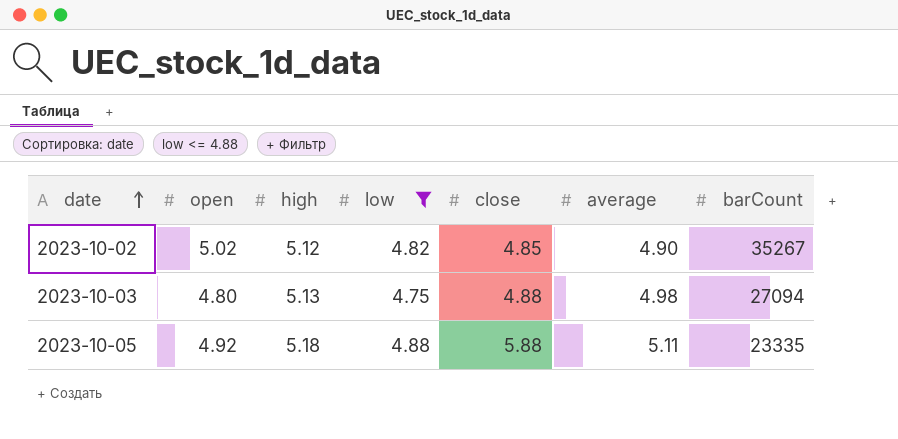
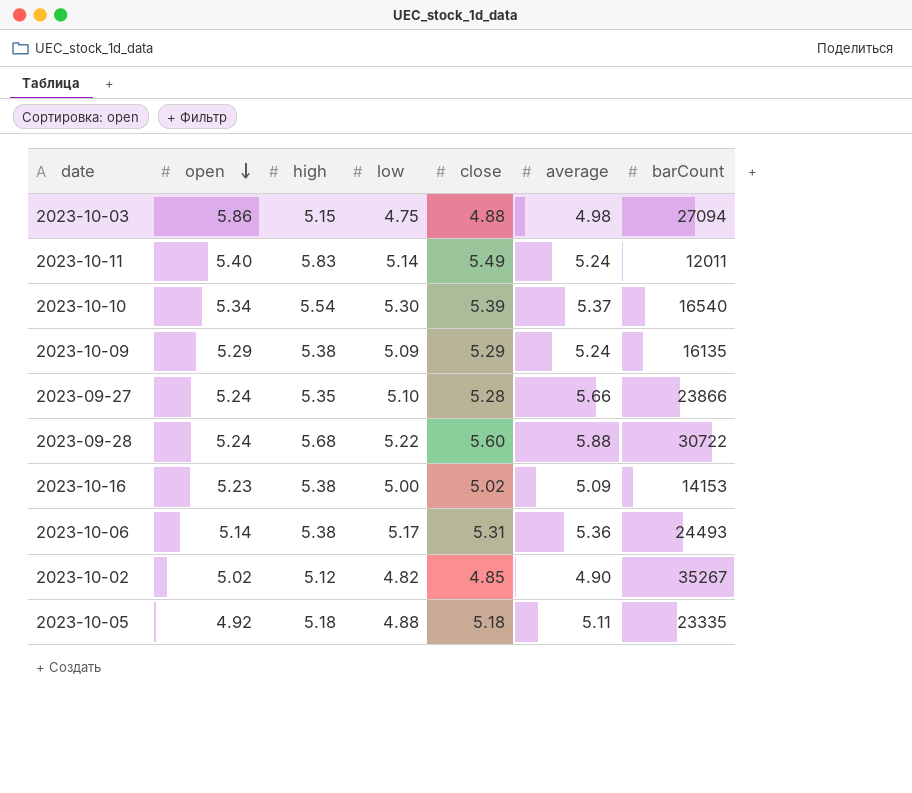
filter: low <= 4.88 -> none
row order: date ascending -> open descending
2023-10-03 | open: 4.80 -> 5.86
2023-10-03 | high: 5.13 -> 5.15
2023-10-05 | close: 5.88 -> 5.18

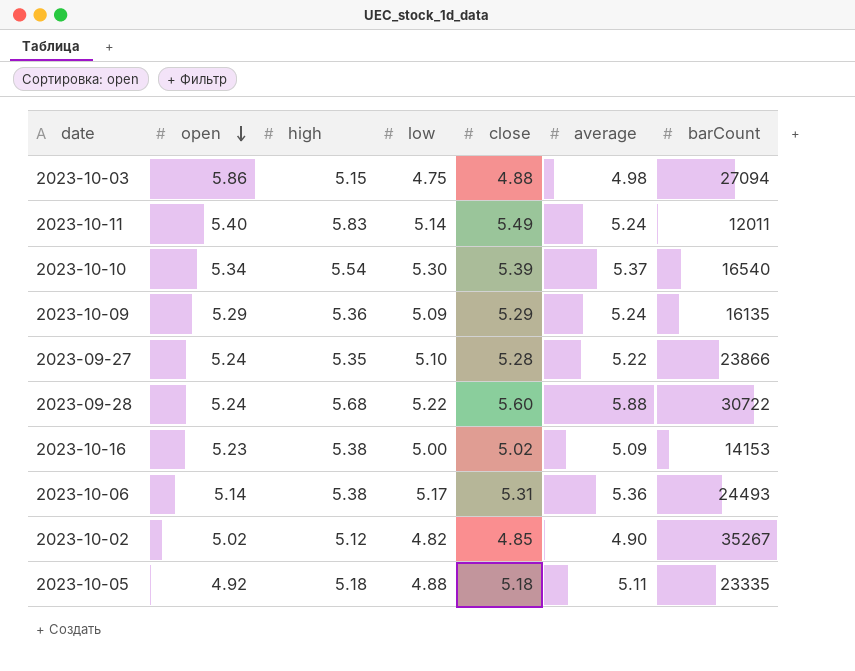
2023-10-09 | high: 5.38 -> 5.36
2023-09-27 | average: 5.66 -> 5.22

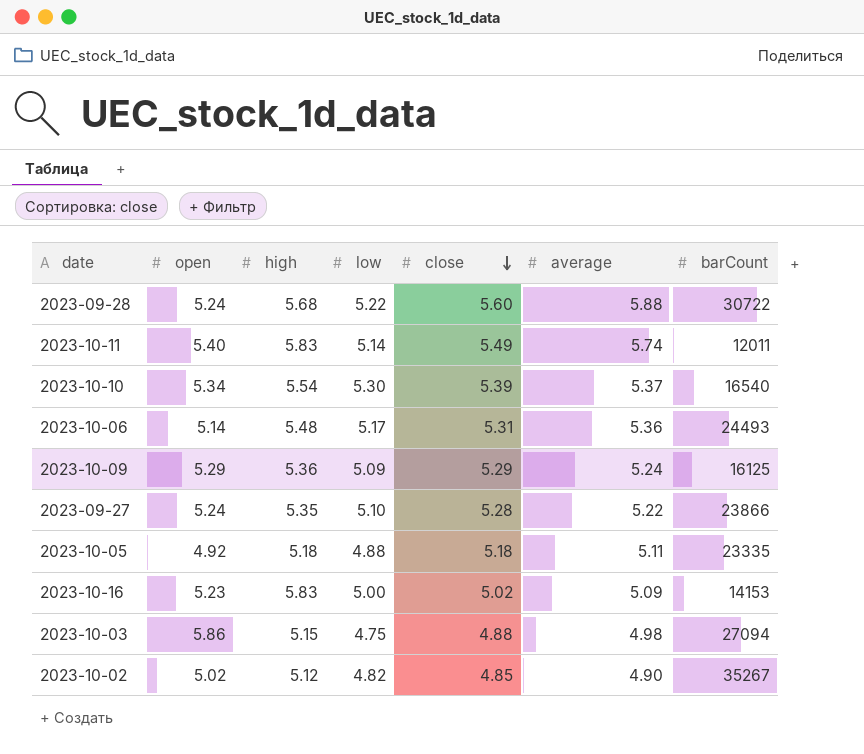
row order: open descending -> close descending
2023-10-11 | average: 5.24 -> 5.74
2023-10-06 | high: 5.38 -> 5.48
2023-10-09 | barCount: 16135 -> 16125
2023-10-16 | high: 5.38 -> 5.83

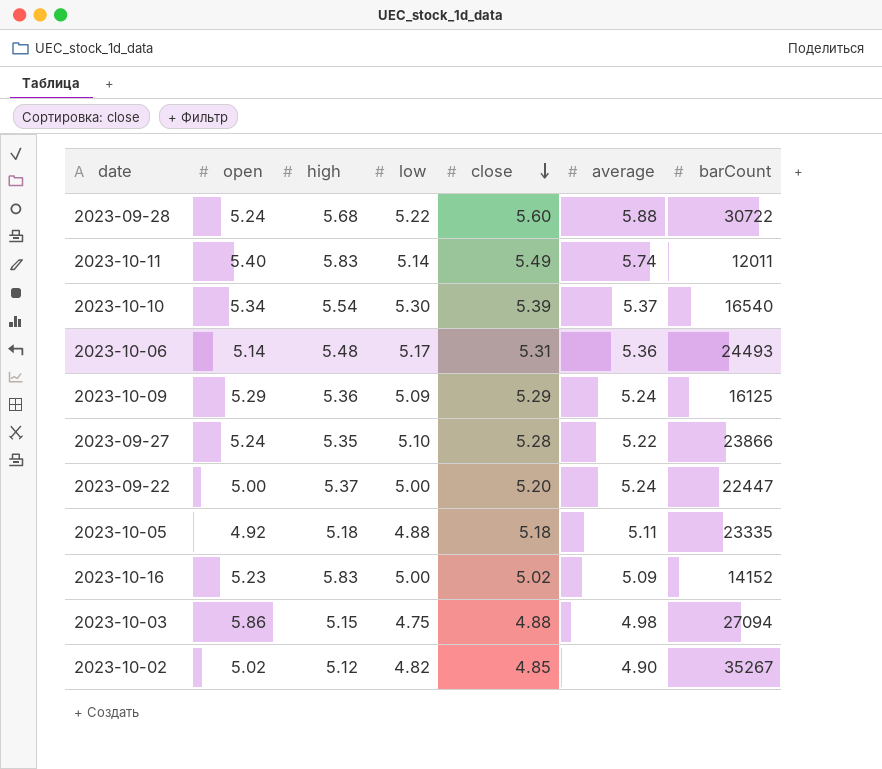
row 2023-09-22: none -> 5.00 | 5.37 | 5.00 | 5.20 | 5.24 | 22447
2023-10-16 | barCount: 14153 -> 14152

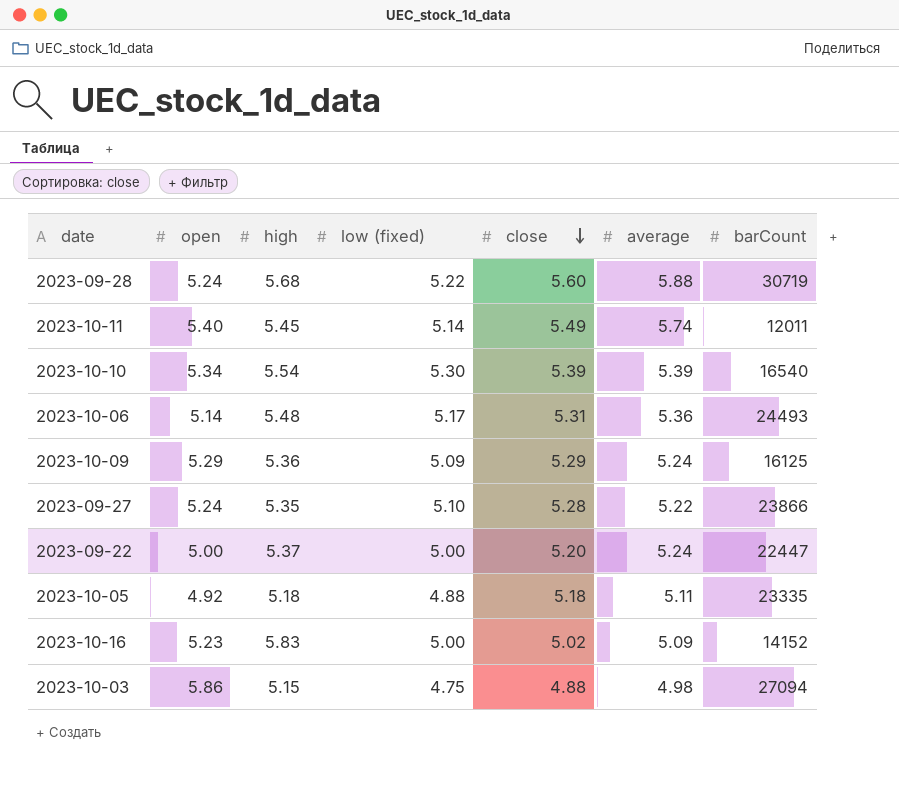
column name: low -> low (fixed)
row 2023-10-02: 5.02 | 5.12 | 4.82 | 4.85 | 4.90 | 35267 -> none
2023-09-28 | barCount: 30722 -> 30719
2023-10-11 | high: 5.83 -> 5.45
2023-10-10 | average: 5.37 -> 5.39

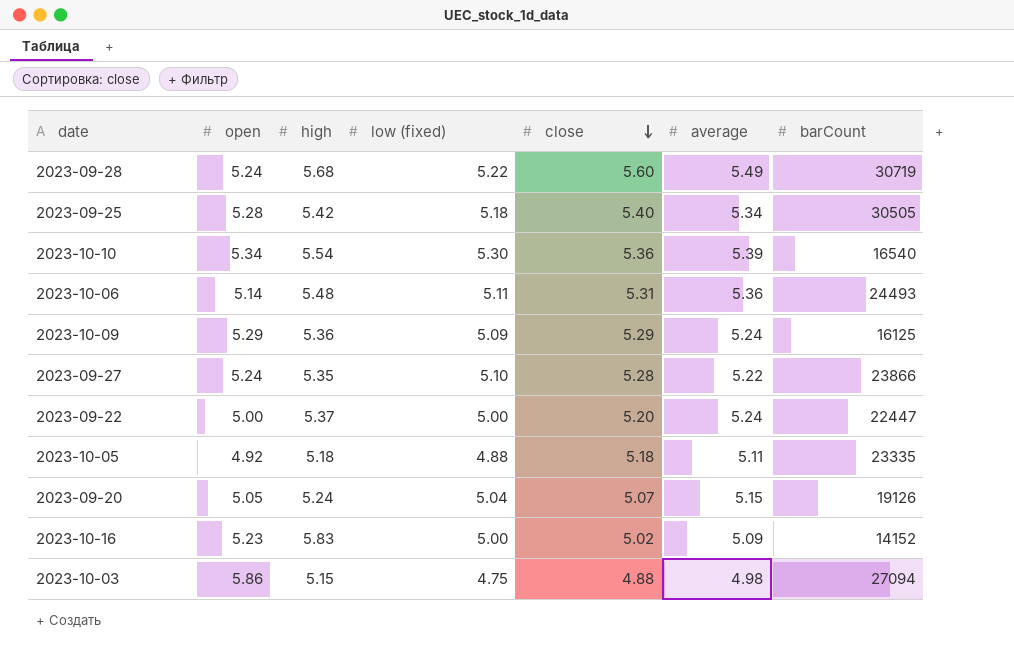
row 2023-10-11: 5.40 | 5.45 | 5.14 | 5.49 | 5.74 | 12011 -> none
2023-09-28 | average: 5.88 -> 5.49
row 2023-09-25: none -> 5.28 | 5.42 | 5.18 | 5.40 | 5.34 | 30505
2023-10-10 | close: 5.39 -> 5.36
2023-10-06 | low (fixed): 5.17 -> 5.11
row 2023-09-20: none -> 5.05 | 5.24 | 5.04 | 5.07 | 5.15 | 19126

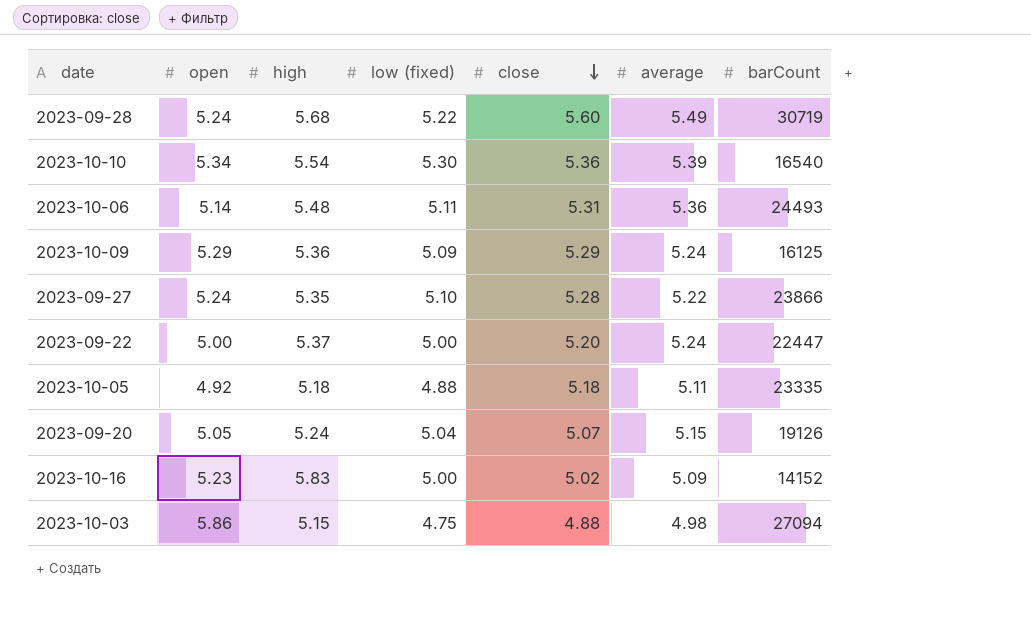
row 2023-09-25: 5.28 | 5.42 | 5.18 | 5.40 | 5.34 | 30505 -> none

